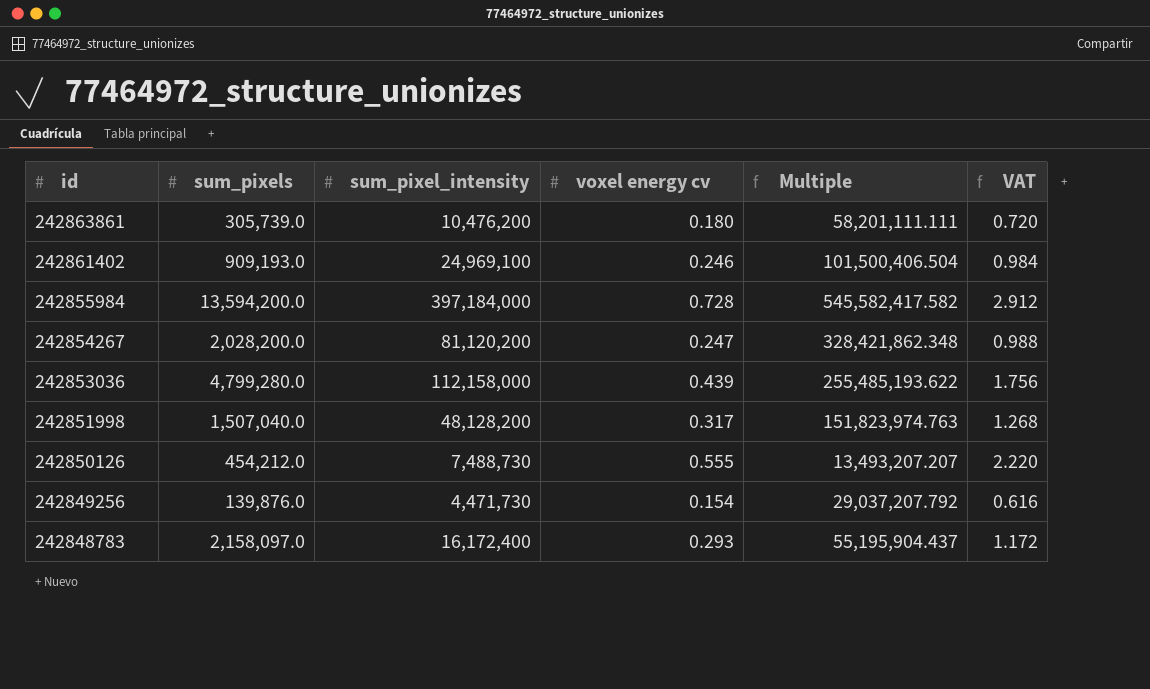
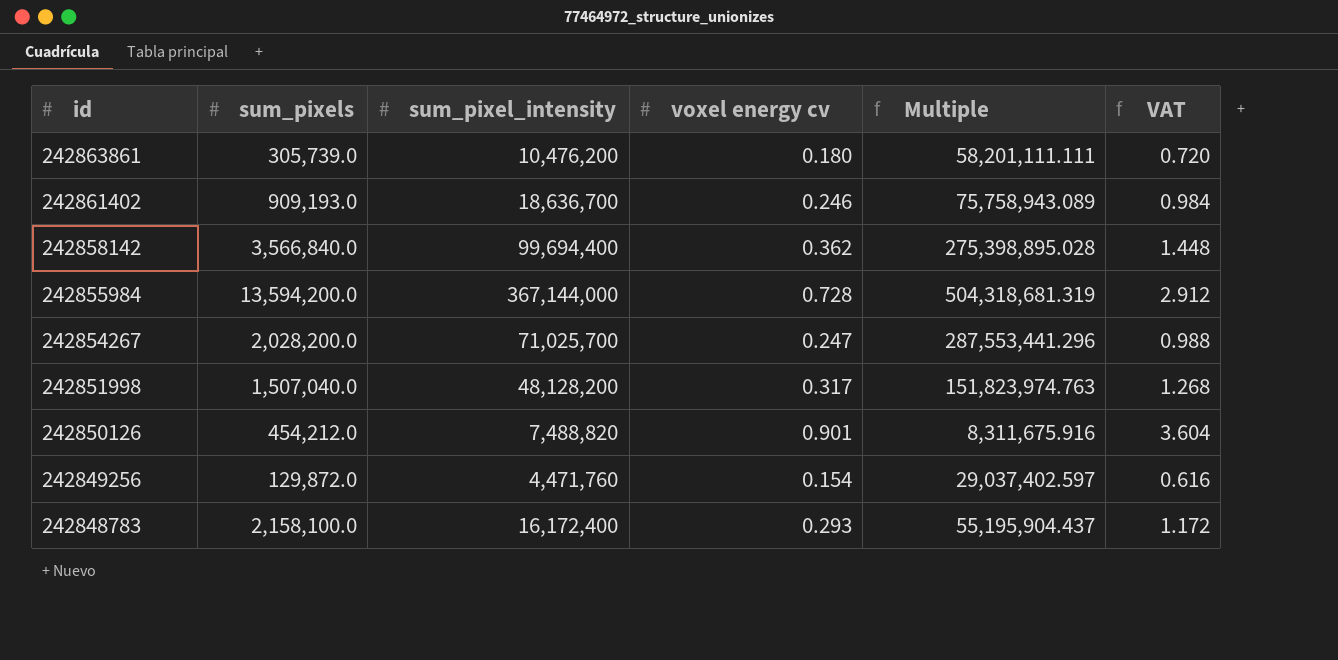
row 242853036: 4,799,280.0 | 112,158,000 | 0.439 | 255,485,193.622 | 1.756 -> none
242861402 | sum_pixel_intensity: 24,969,100 -> 18,636,700
242861402 | Multiple: 101,500,406.504 -> 75,758,943.089
row 242858142: none -> 3,566,840.0 | 99,694,400 | 0.362 | 275,398,895.028 | 1.448
242855984 | sum_pixel_intensity: 397,184,000 -> 367,144,000
242855984 | Multiple: 545,582,417.582 -> 504,318,681.319
242854267 | sum_pixel_intensity: 81,120,200 -> 71,025,700
242854267 | Multiple: 328,421,862.348 -> 287,553,441.296
242850126 | sum_pixel_intensity: 7,488,730 -> 7,488,820
242850126 | voxel energy cv: 0.555 -> 0.901
242850126 | Multiple: 13,493,207.207 -> 8,311,675.916
242850126 | VAT: 2.220 -> 3.604
242849256 | sum_pixels: 139,876.0 -> 129,872.0
242849256 | sum_pixel_intensity: 4,471,730 -> 4,471,760
242849256 | Multiple: 29,037,207.792 -> 29,037,402.597
242848783 | sum_pixels: 2,158,097.0 -> 2,158,100.0

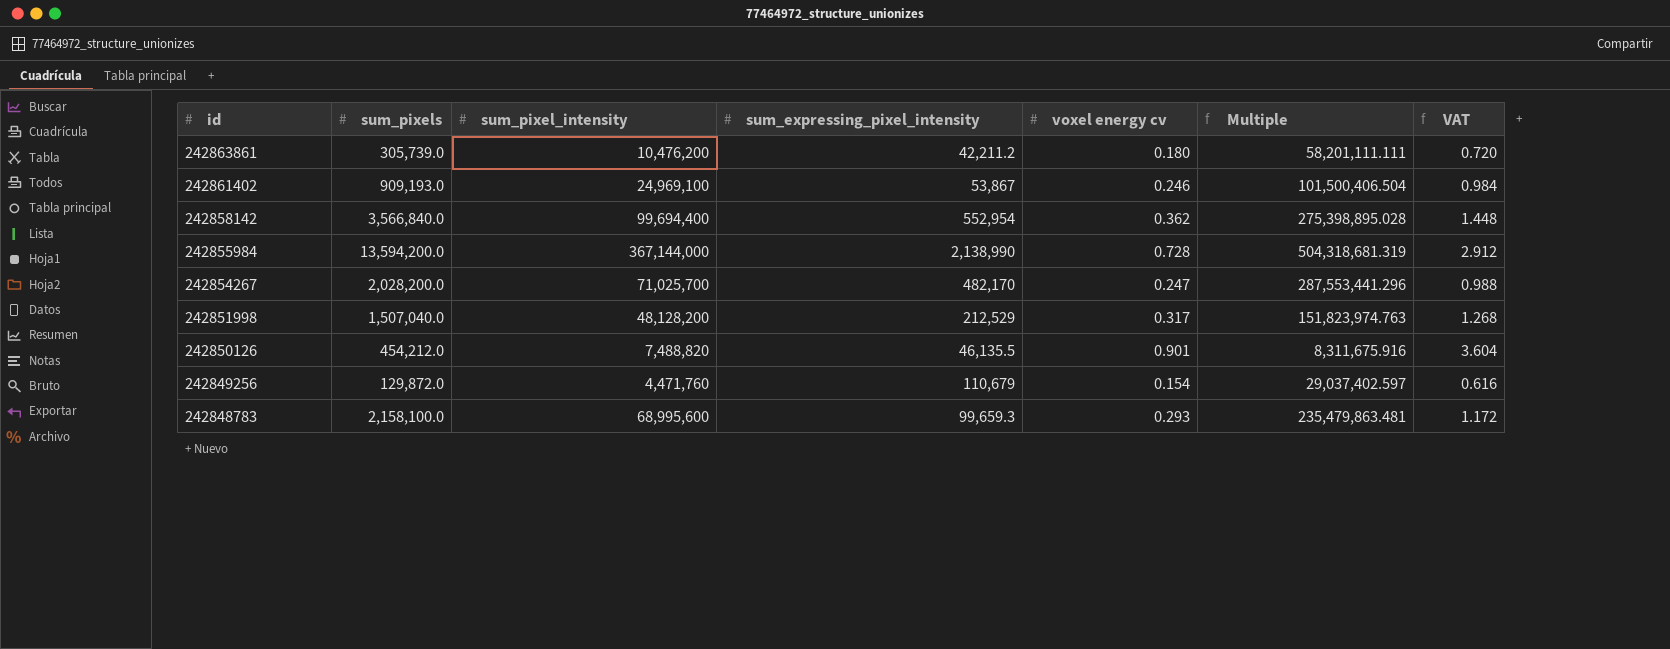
column sum_expressing_pixel_intensity | position: none -> 4
242861402 | sum_pixel_intensity: 18,636,700 -> 24,969,100
242861402 | Multiple: 75,758,943.089 -> 101,500,406.504
242848783 | sum_pixel_intensity: 16,172,400 -> 68,995,600
242848783 | Multiple: 55,195,904.437 -> 235,479,863.481

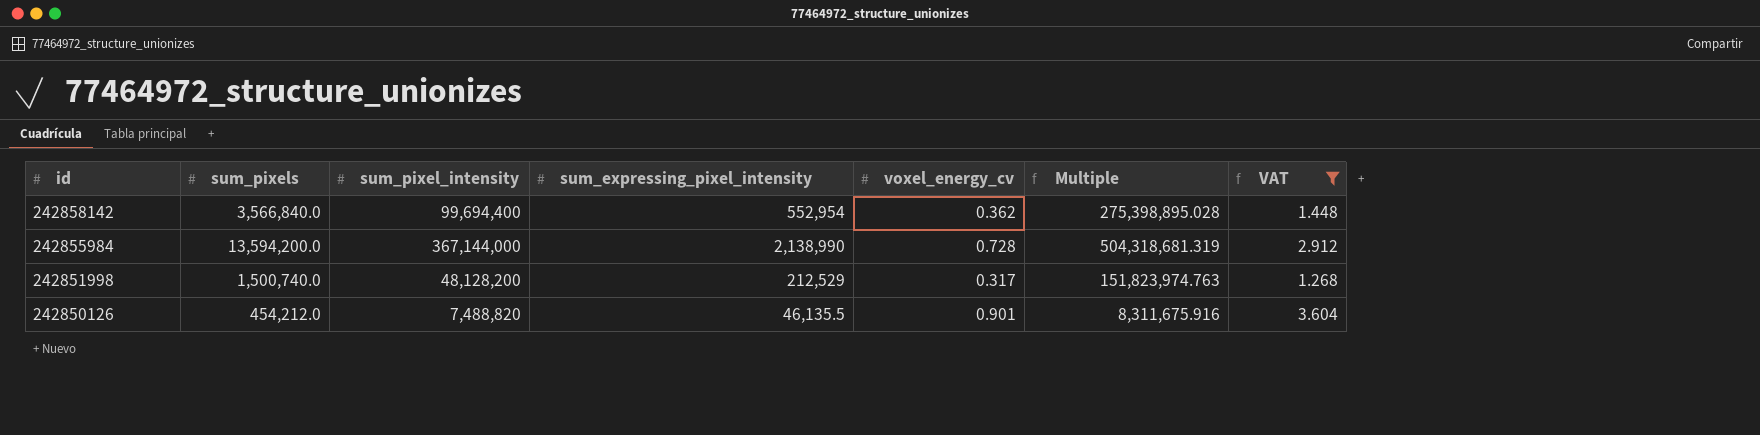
filter: none -> VAT >= 1.268
column name: voxel energy cv -> voxel_energy_cv
242851998 | sum_pixels: 1,507,040.0 -> 1,500,740.0

